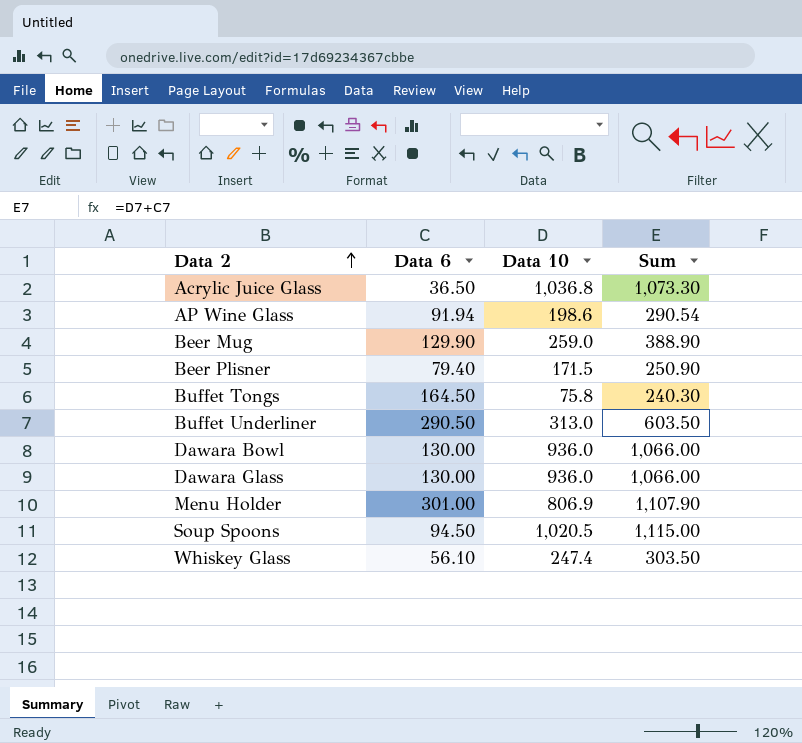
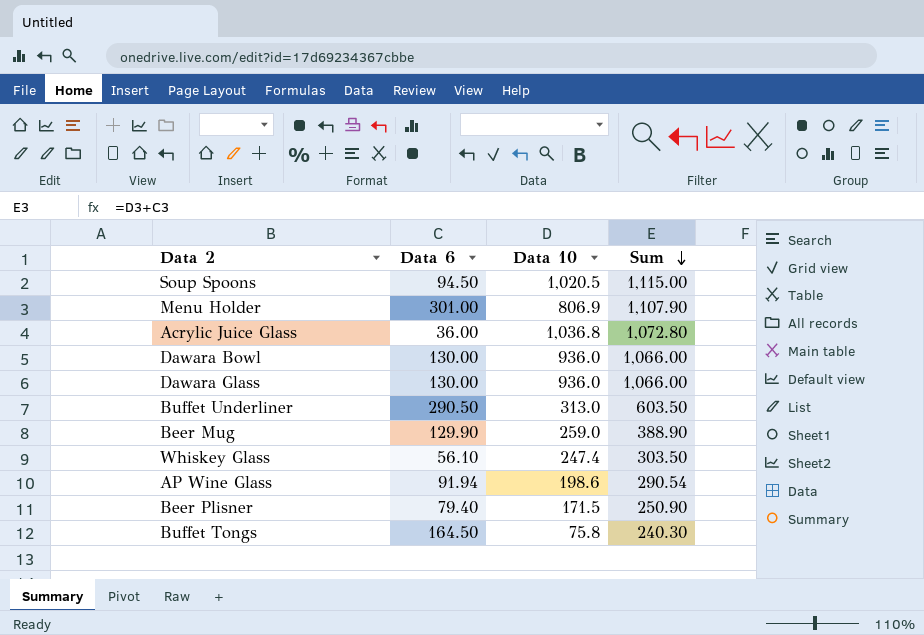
row order: Data 2 ascending -> Sum descending
Acrylic Juice Glass | Data 6: 36.50 -> 36.00
Acrylic Juice Glass | Sum: 1,073.30 -> 1,072.80

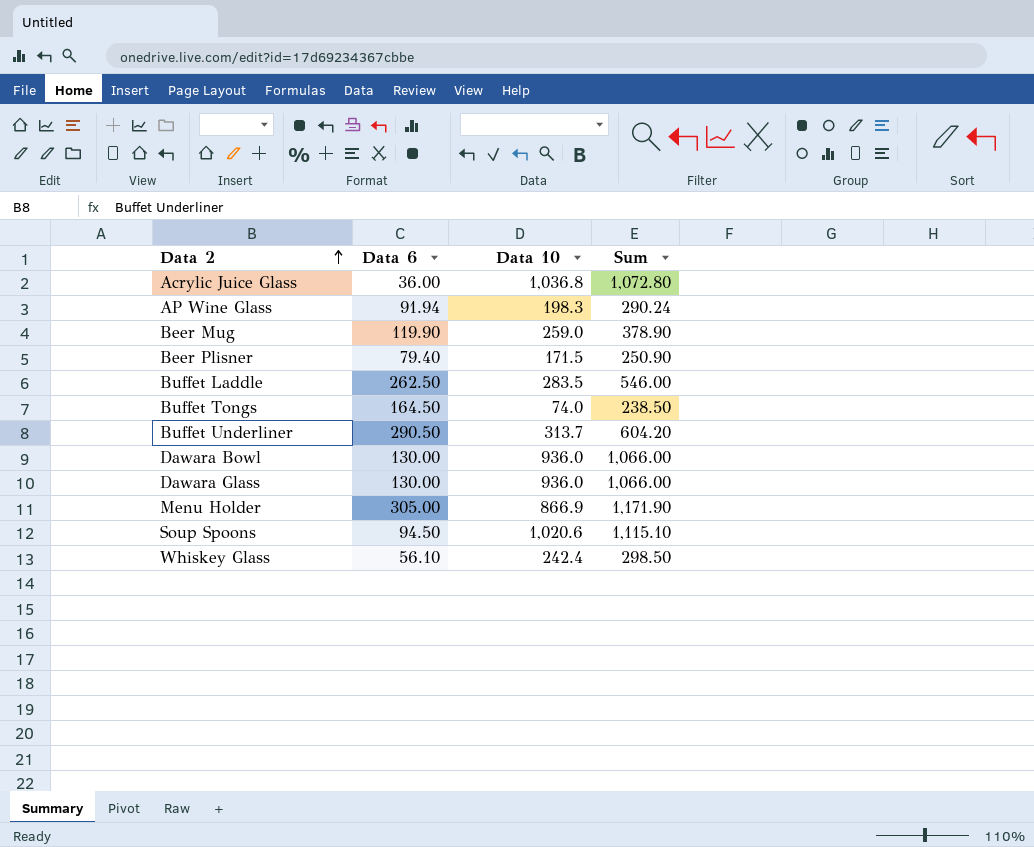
row order: Sum descending -> Data 2 ascending
AP Wine Glass | Data 10: 198.6 -> 198.3
AP Wine Glass | Sum: 290.54 -> 290.24
Beer Mug | Data 6: 129.90 -> 119.90
Beer Mug | Sum: 388.90 -> 378.90
row Buffet Laddle: none -> 262.50 | 283.5 | 546.00
Buffet Tongs | Data 10: 75.8 -> 74.0
Buffet Tongs | Sum: 240.30 -> 238.50
Buffet Underliner | Data 10: 313.0 -> 313.7
Buffet Underliner | Sum: 603.50 -> 604.20
Menu Holder | Data 6: 301.00 -> 305.00
Menu Holder | Data 10: 806.9 -> 866.9
Menu Holder | Sum: 1,107.90 -> 1,171.90
Soup Spoons | Data 10: 1,020.5 -> 1,020.6
Soup Spoons | Sum: 1,115.00 -> 1,115.10
Whiskey Glass | Data 10: 247.4 -> 242.4
Whiskey Glass | Sum: 303.50 -> 298.50

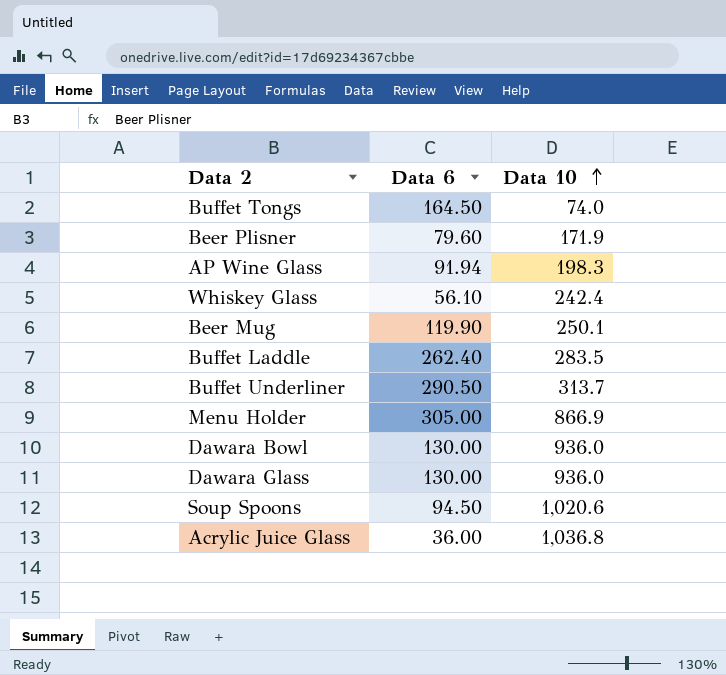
row order: Data 2 ascending -> Data 10 ascending
column Sum | formula: [Data 6] + [Data 10] -> none
Beer Plisner | Data 6: 79.40 -> 79.60
Beer Plisner | Data 10: 171.5 -> 171.9
Beer Mug | Data 10: 259.0 -> 250.1
Buffet Laddle | Data 6: 262.50 -> 262.40

